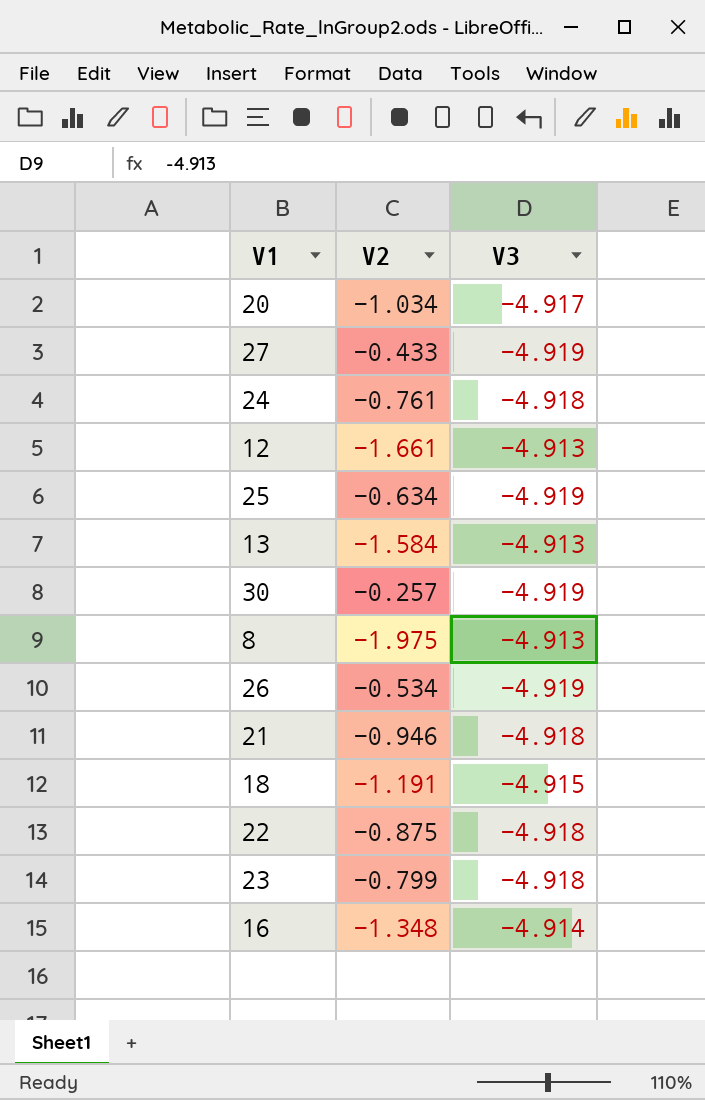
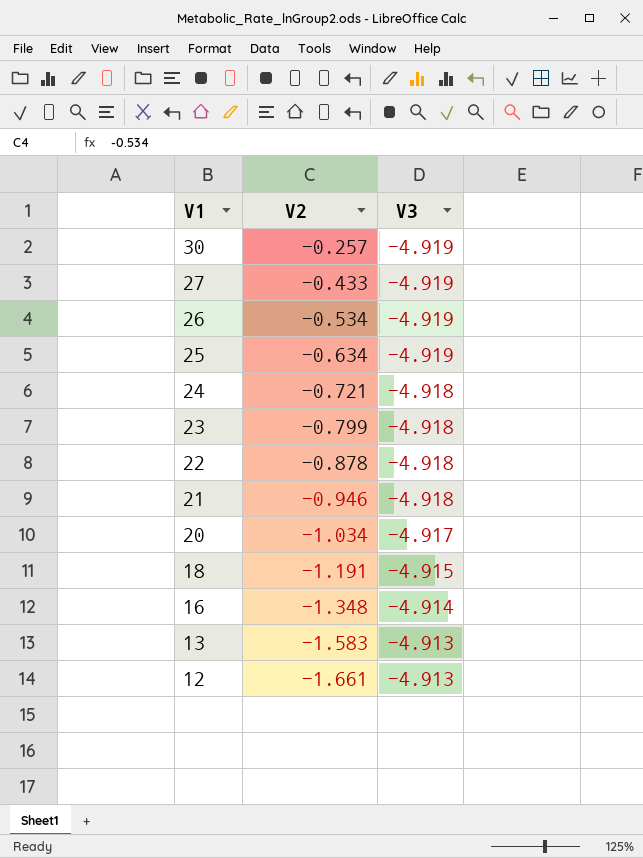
row order: none -> V1 descending
row 8: -1.975 | -4.913 -> none
24 | V2: -0.761 -> -0.721
22 | V2: -0.875 -> -0.878
13 | V2: -1.584 -> -1.583

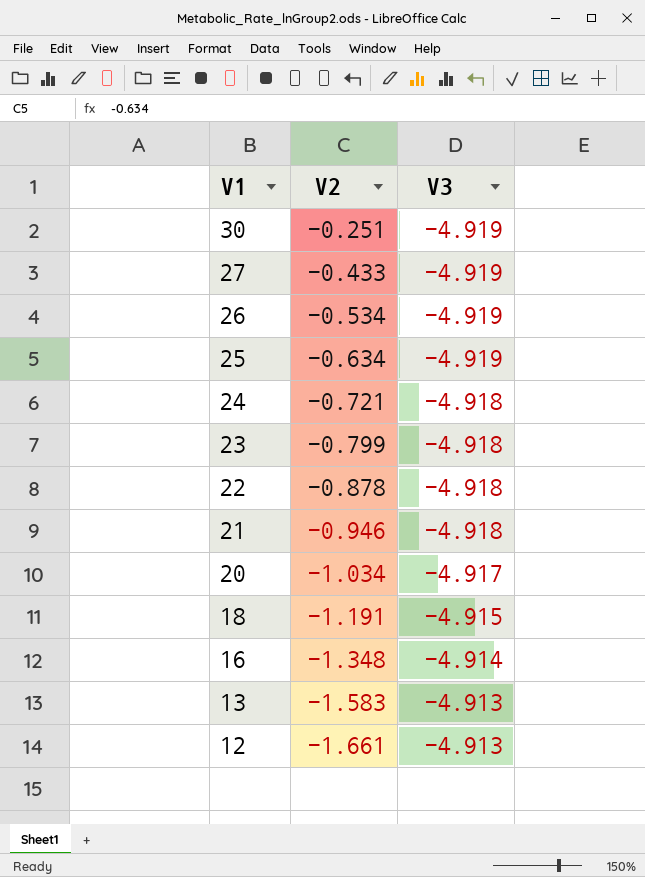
30 | V2: -0.257 -> -0.251

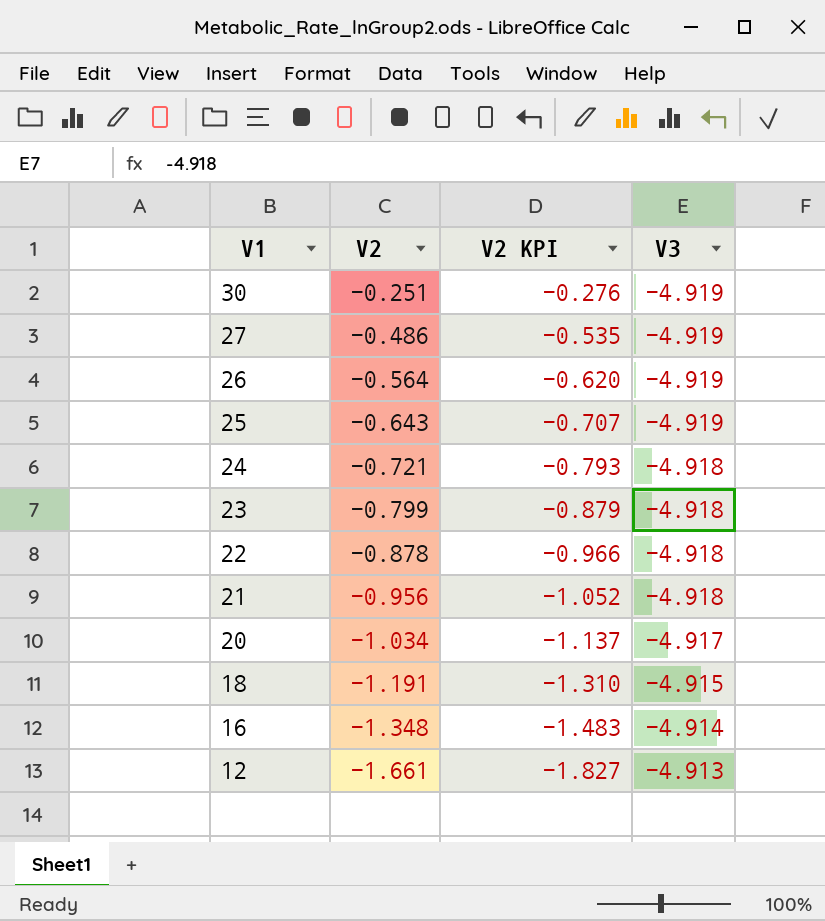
column V2 KPI | formula: none -> [V2] * 1.1
row 13: -1.583 | -4.913 -> none
27 | V2: -0.433 -> -0.486
26 | V2: -0.534 -> -0.564
25 | V2: -0.634 -> -0.643
21 | V2: -0.946 -> -0.956

